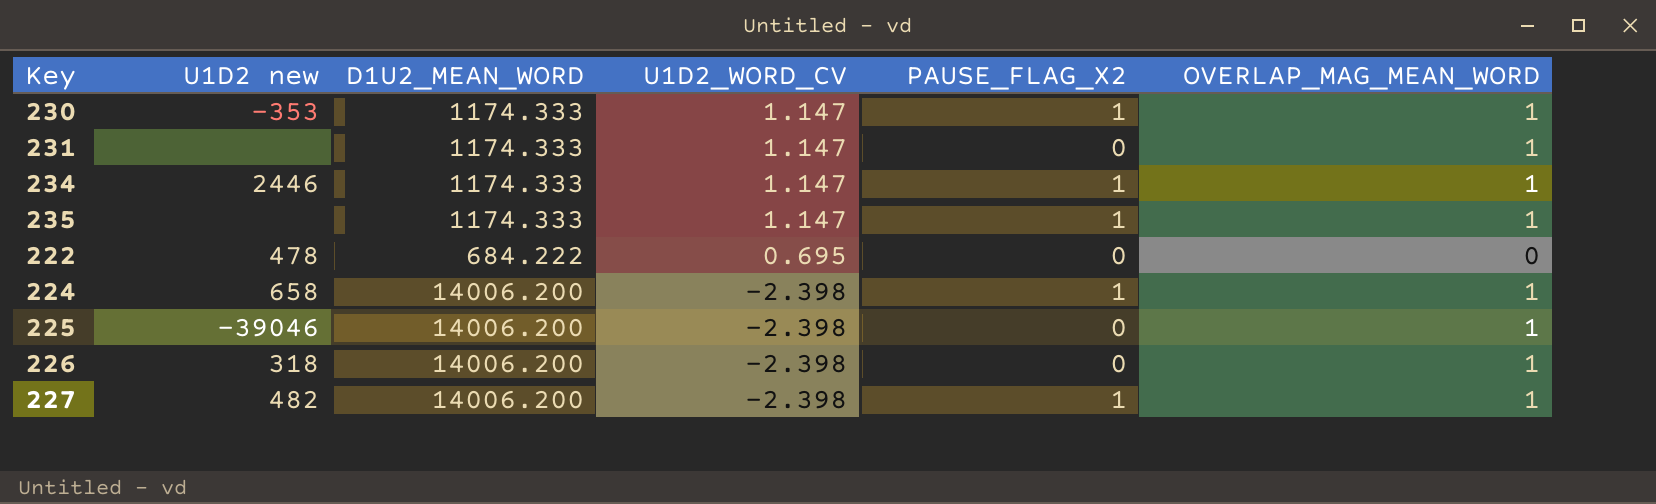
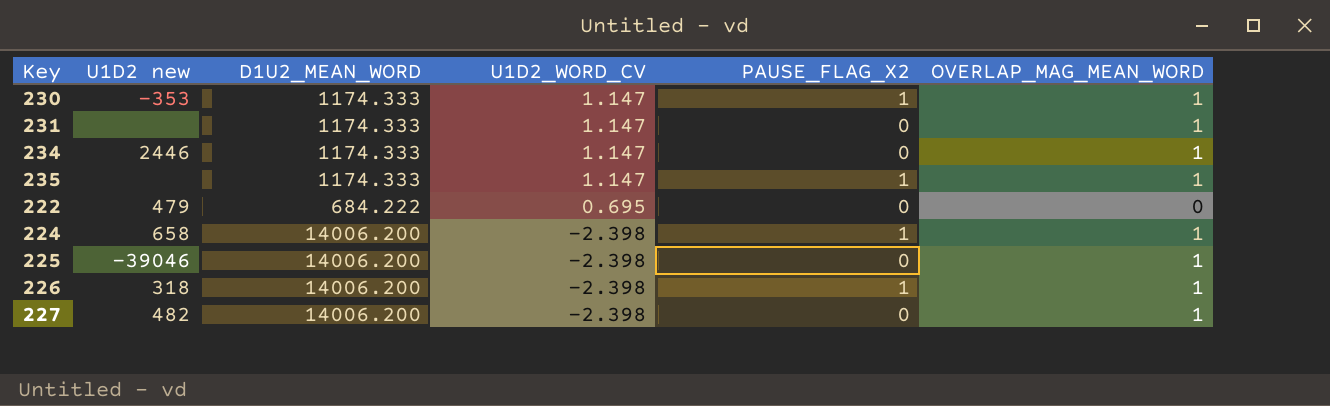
234 | PAUSE_FLAG_X2: 1 -> 0
222 | U1D2 new: 478 -> 479
226 | PAUSE_FLAG_X2: 0 -> 1
227 | PAUSE_FLAG_X2: 1 -> 0

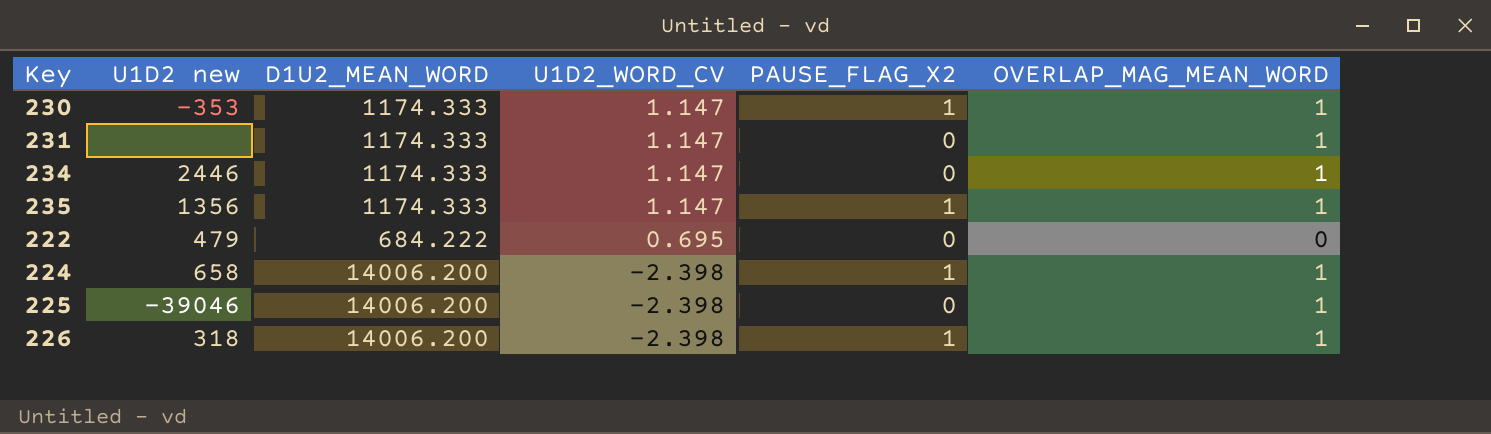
row 227: 482 | 14006.200 | -2.398 | 0 | 1 -> none
235 | U1D2 new: none -> 1356

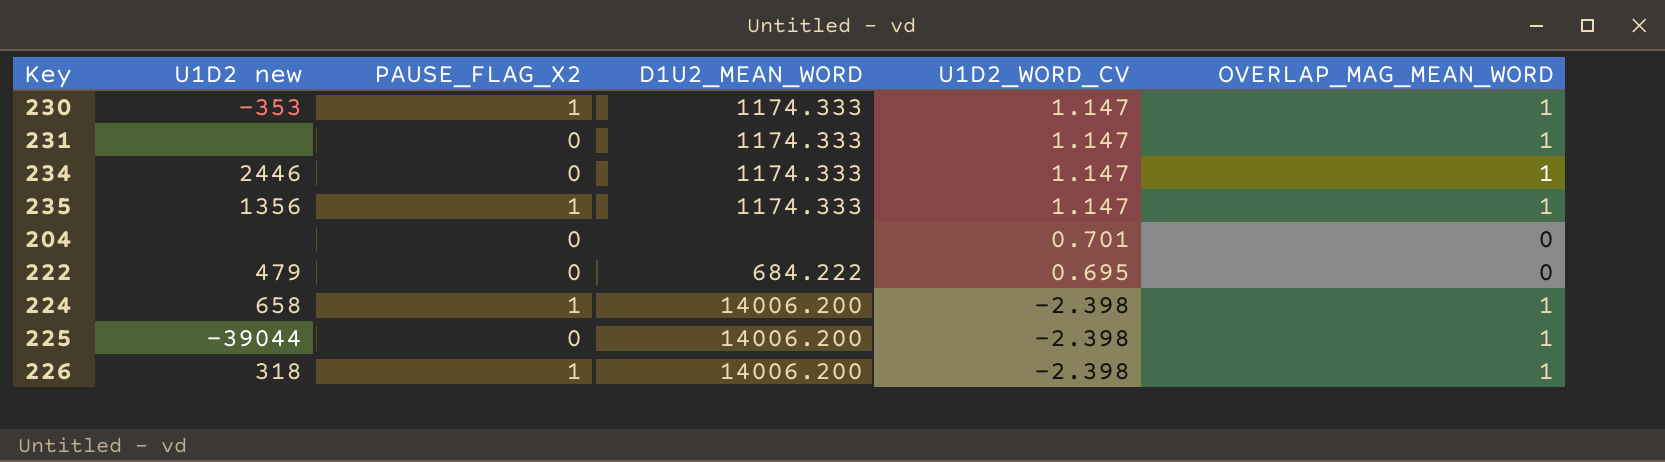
column PAUSE_FLAG_X2 | position: 5 -> 3
row 204: none -> none | 0 | none | 0.701 | 0
225 | U1D2 new: -39046 -> -39044

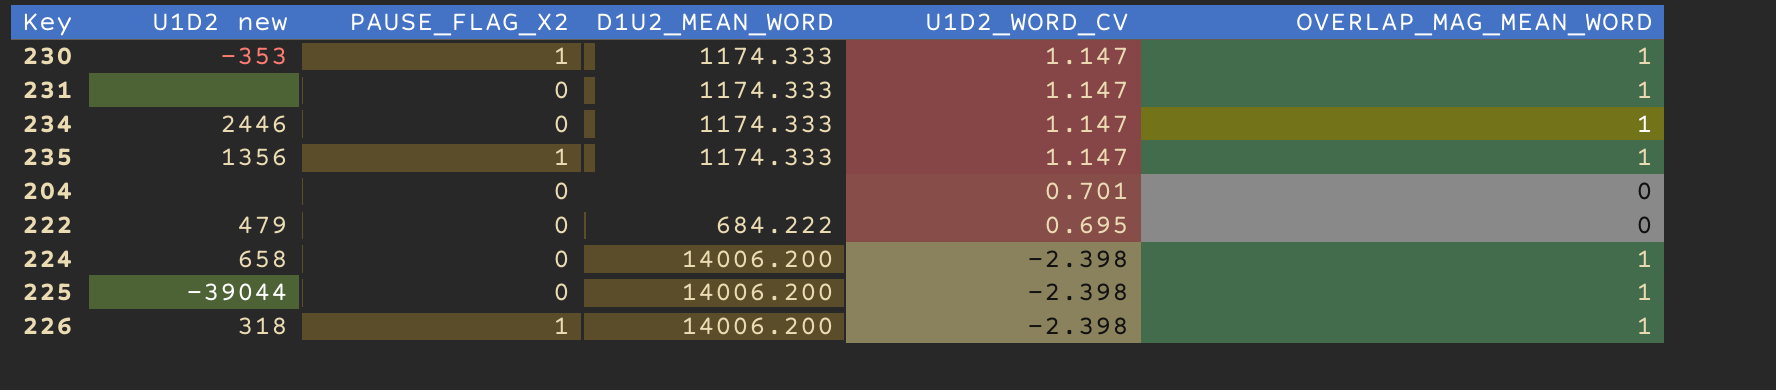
224 | PAUSE_FLAG_X2: 1 -> 0

